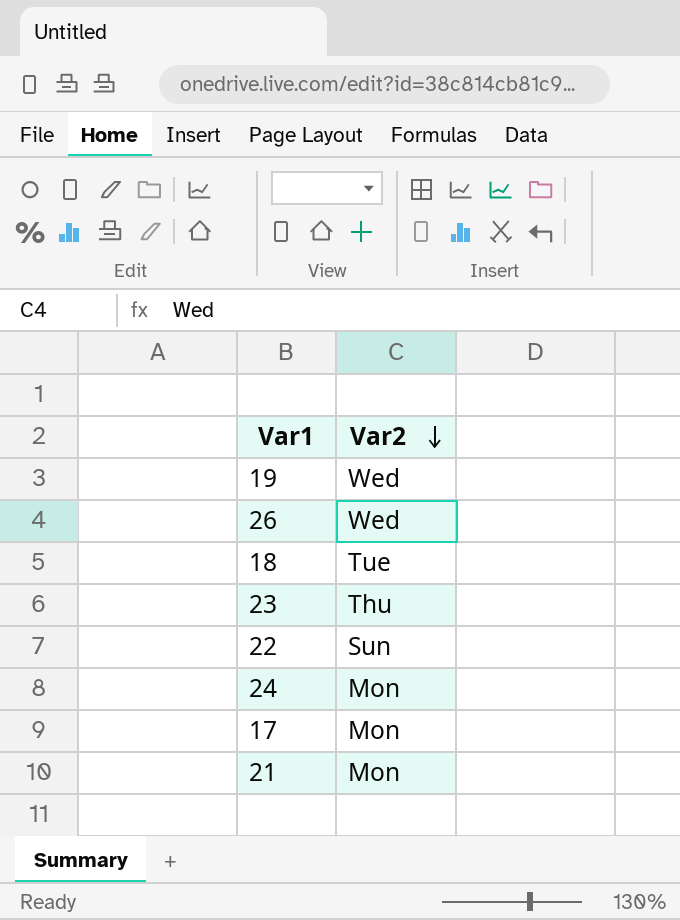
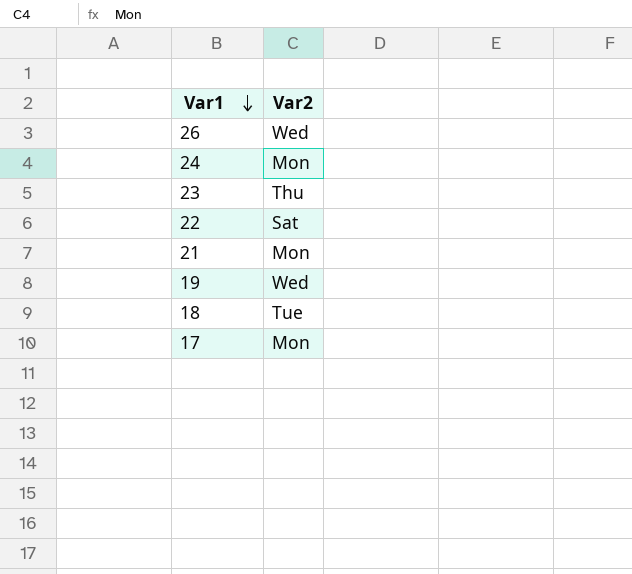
row order: Var2 descending -> Var1 descending
22 | Var2: Sun -> Sat

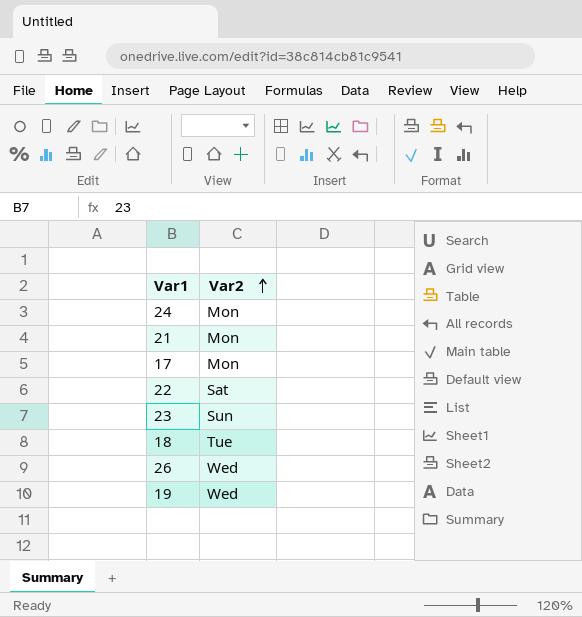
row order: Var1 descending -> Var2 ascending
23 | Var2: Thu -> Sun

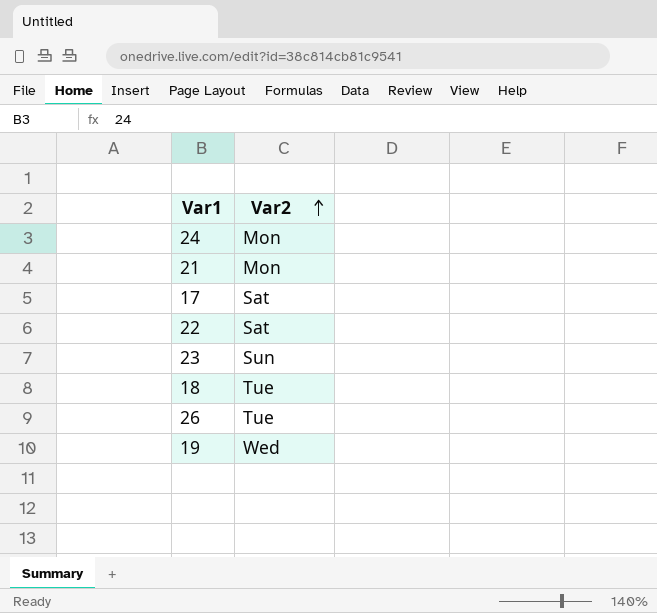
17 | Var2: Mon -> Sat
26 | Var2: Wed -> Tue

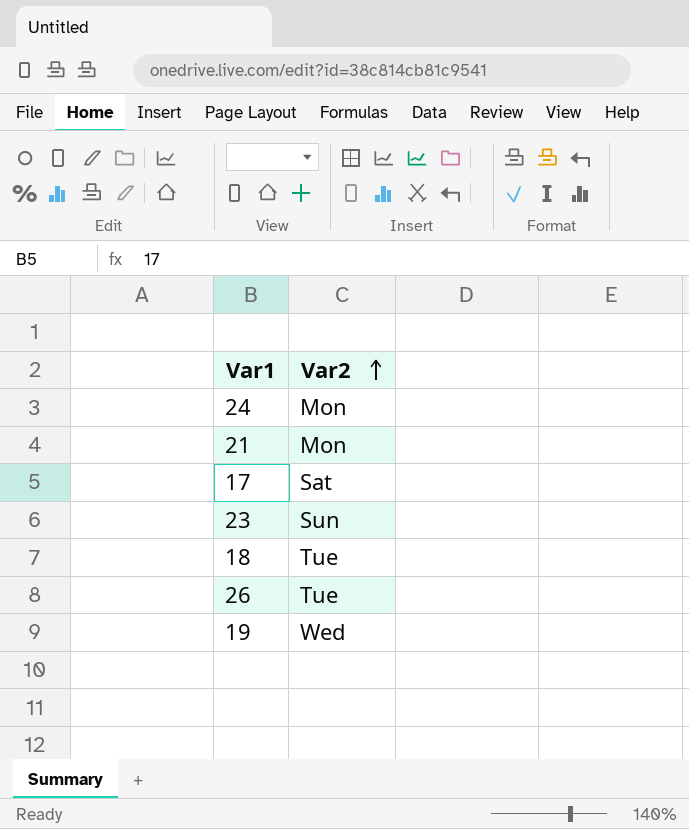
row 22: Sat -> none

